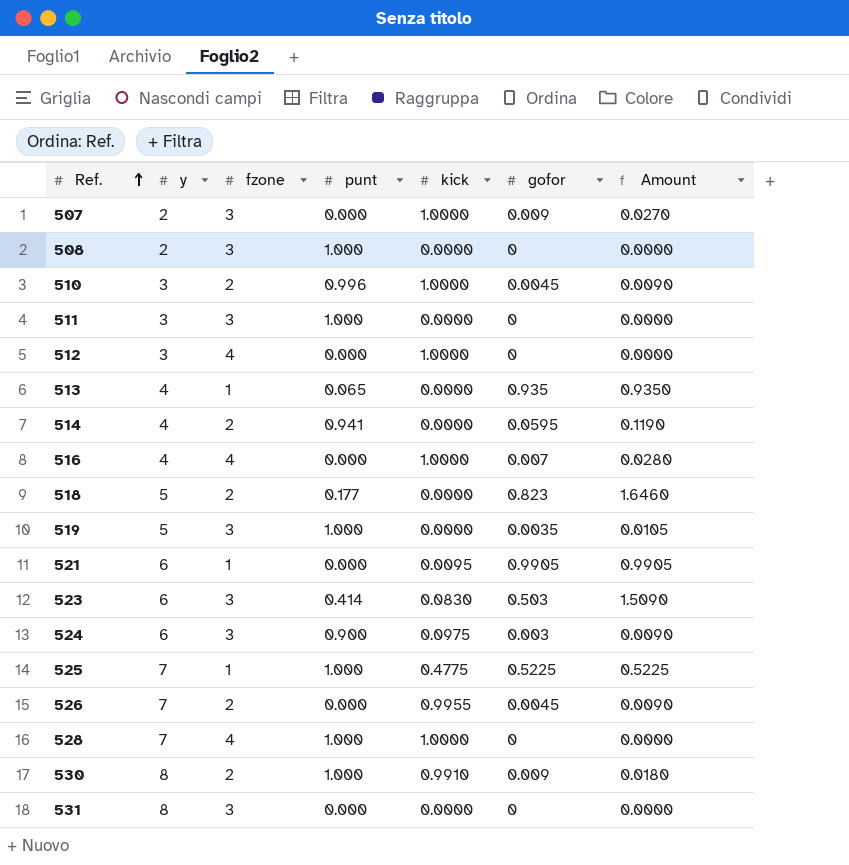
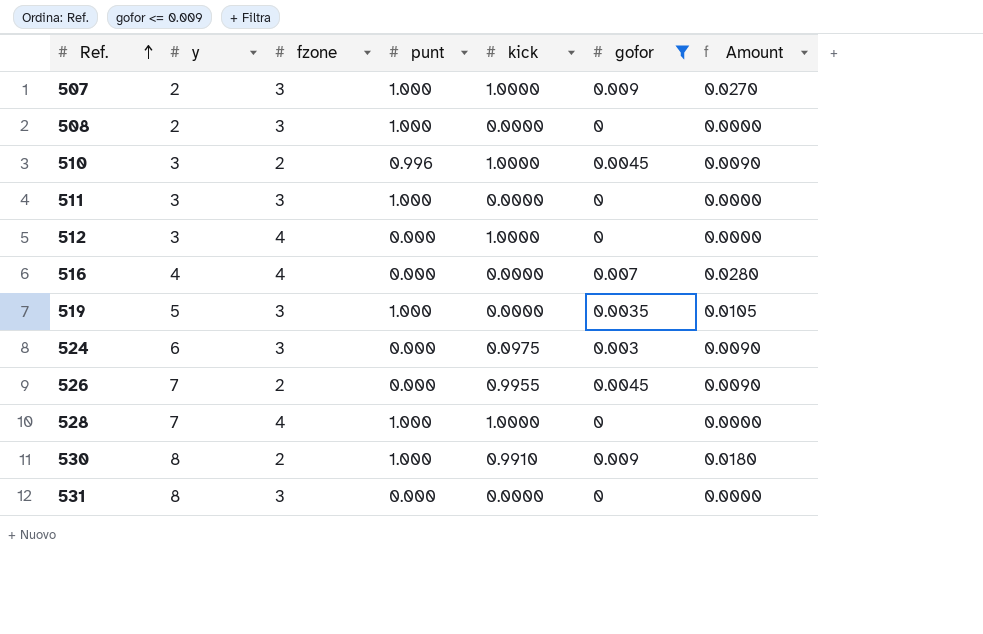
filter: none -> gofor <= 0.009
507 | punt: 0.000 -> 1.000
516 | kick: 1.0000 -> 0.0000
524 | punt: 0.900 -> 0.000

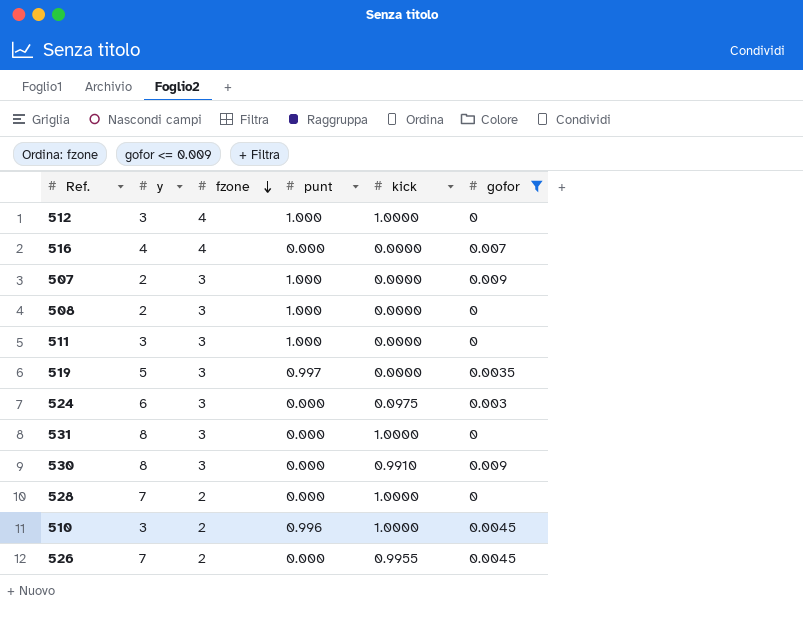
row order: Ref. ascending -> fzone descending
column Amount | formula: [fzone] * [gofor] -> none
512 | punt: 0.000 -> 1.000
507 | kick: 1.0000 -> 0.0000
519 | punt: 1.000 -> 0.997
531 | kick: 0.0000 -> 1.0000
530 | fzone: 2 -> 3
530 | punt: 1.000 -> 0.000
528 | fzone: 4 -> 2
528 | punt: 1.000 -> 0.000

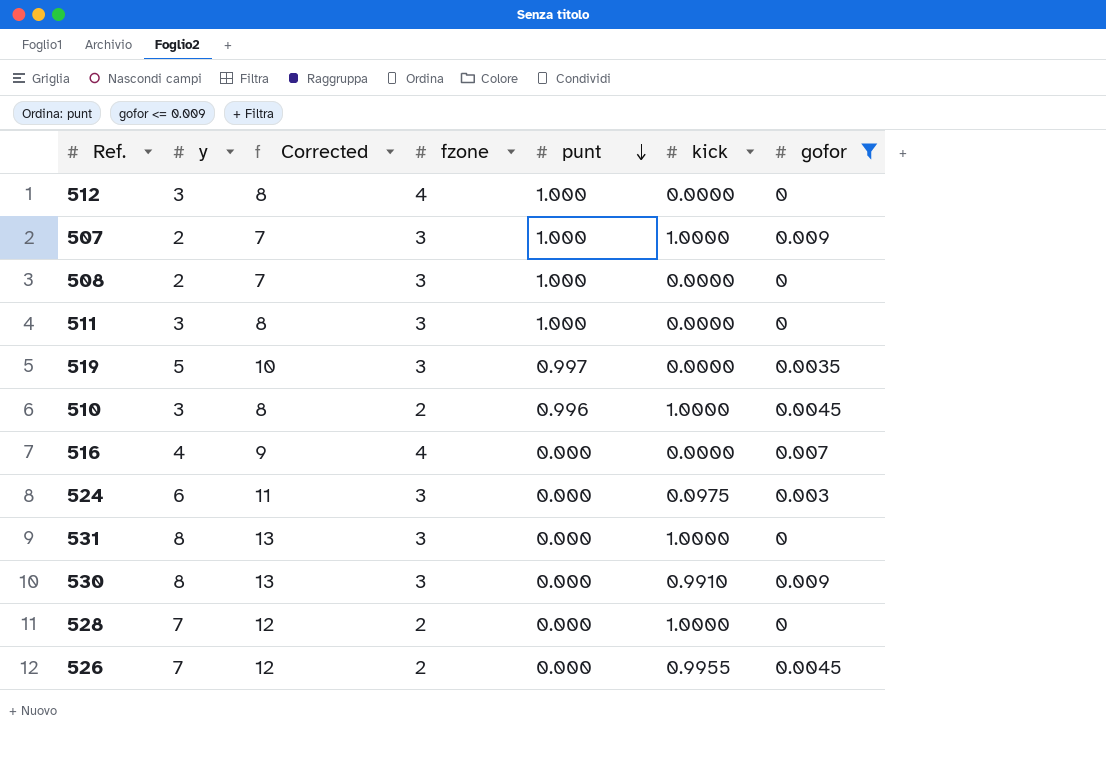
row order: fzone descending -> punt descending
column Corrected | formula: none -> [y] + 5
512 | kick: 1.0000 -> 0.0000
507 | kick: 0.0000 -> 1.0000

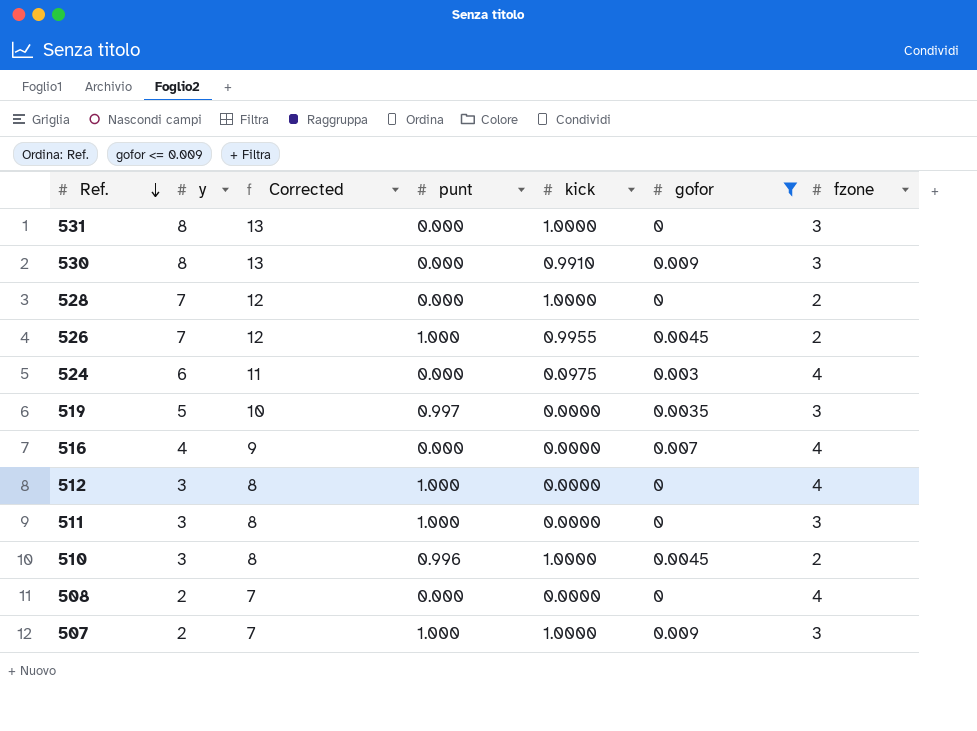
row order: punt descending -> Ref. descending
column fzone | position: 4 -> 7
526 | punt: 0.000 -> 1.000
524 | fzone: 3 -> 4
508 | punt: 1.000 -> 0.000
508 | fzone: 3 -> 4

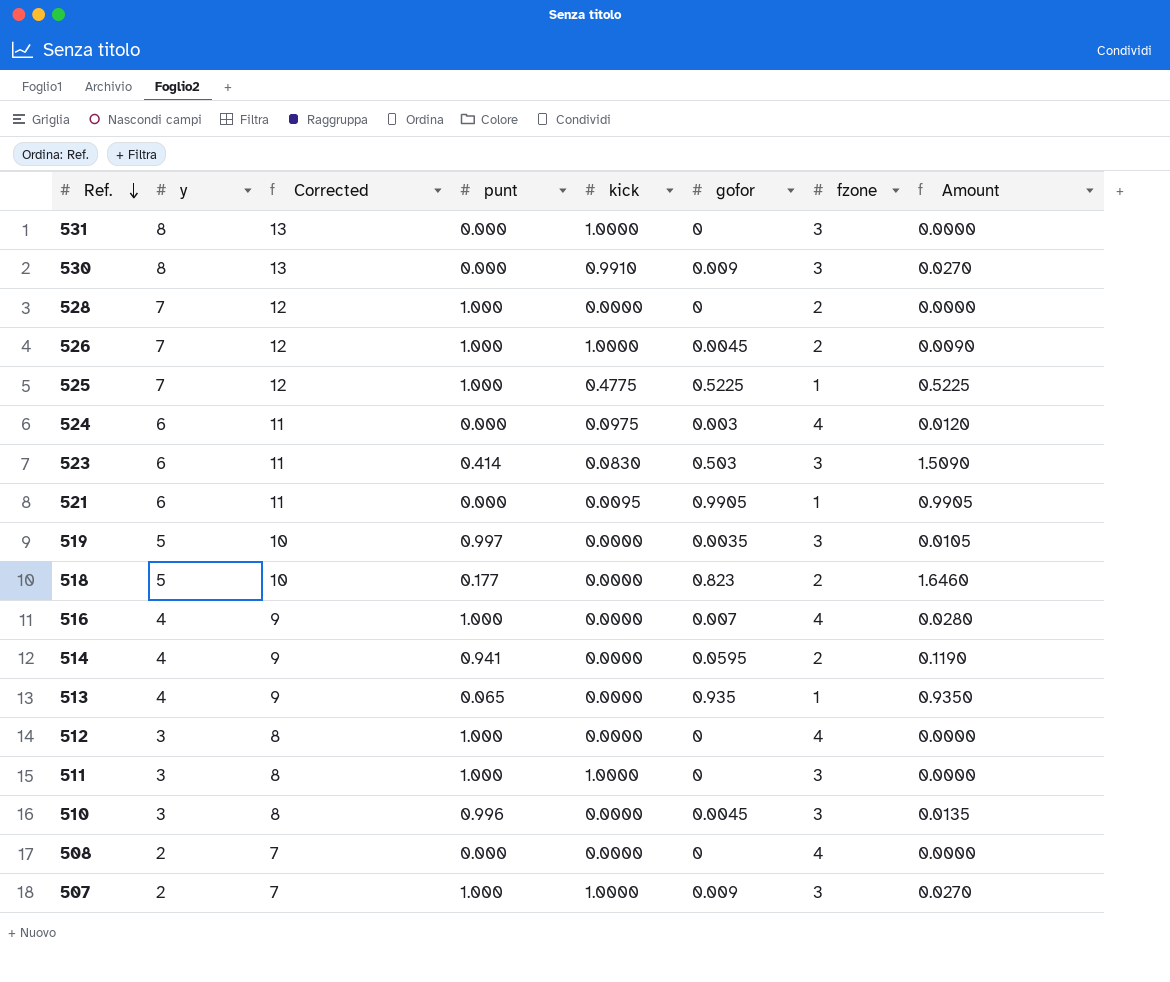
filter: gofor <= 0.009 -> none
column Amount | formula: none -> [gofor] * [fzone]
528 | punt: 0.000 -> 1.000
528 | kick: 1.0000 -> 0.0000
526 | kick: 0.9955 -> 1.0000
516 | punt: 0.000 -> 1.000
511 | kick: 0.0000 -> 1.0000
510 | kick: 1.0000 -> 0.0000
510 | fzone: 2 -> 3

